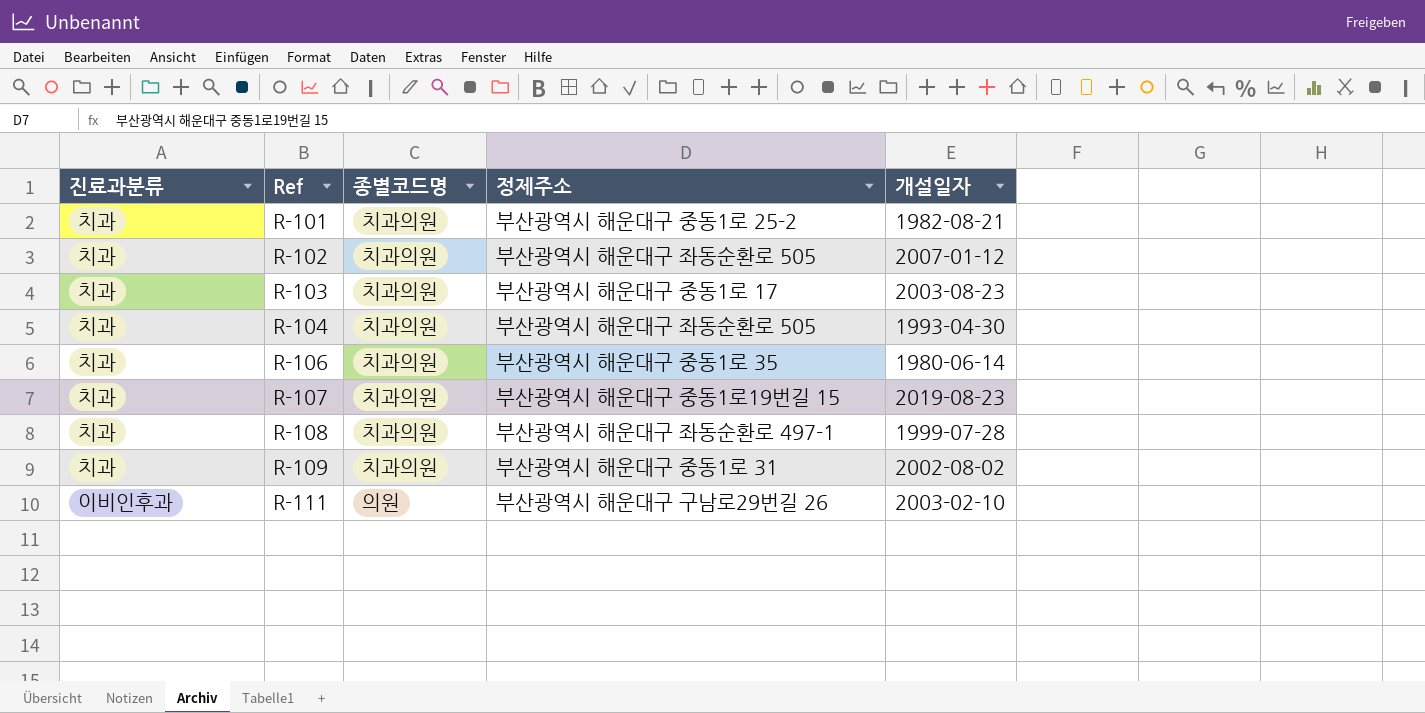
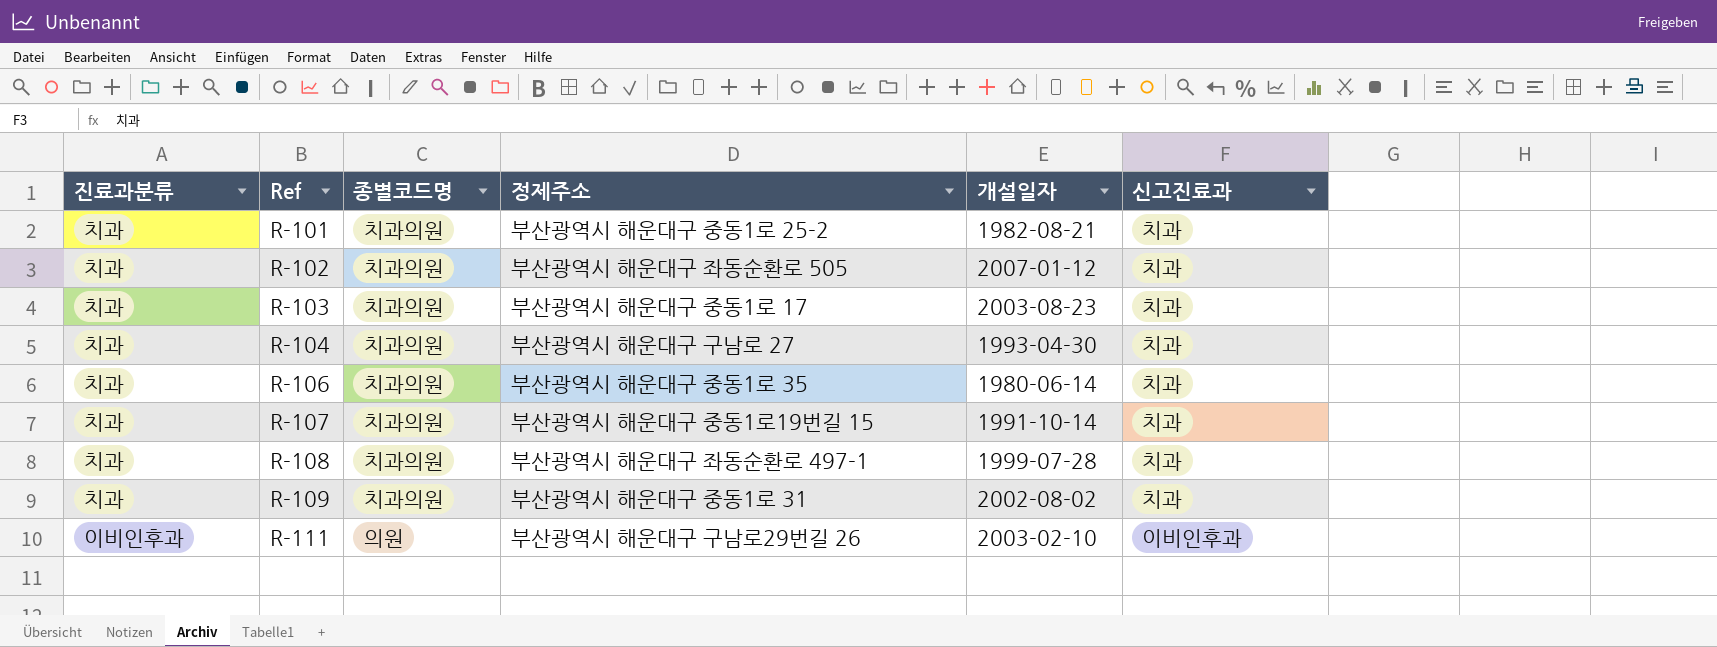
column 신고진료과 | position: none -> 6
R-104 | 정제주소: 부산광역시 해운대구 좌동순환로 505 -> 부산광역시 해운대구 구남로 27
R-107 | 개설일자: 2019-08-23 -> 1991-10-14

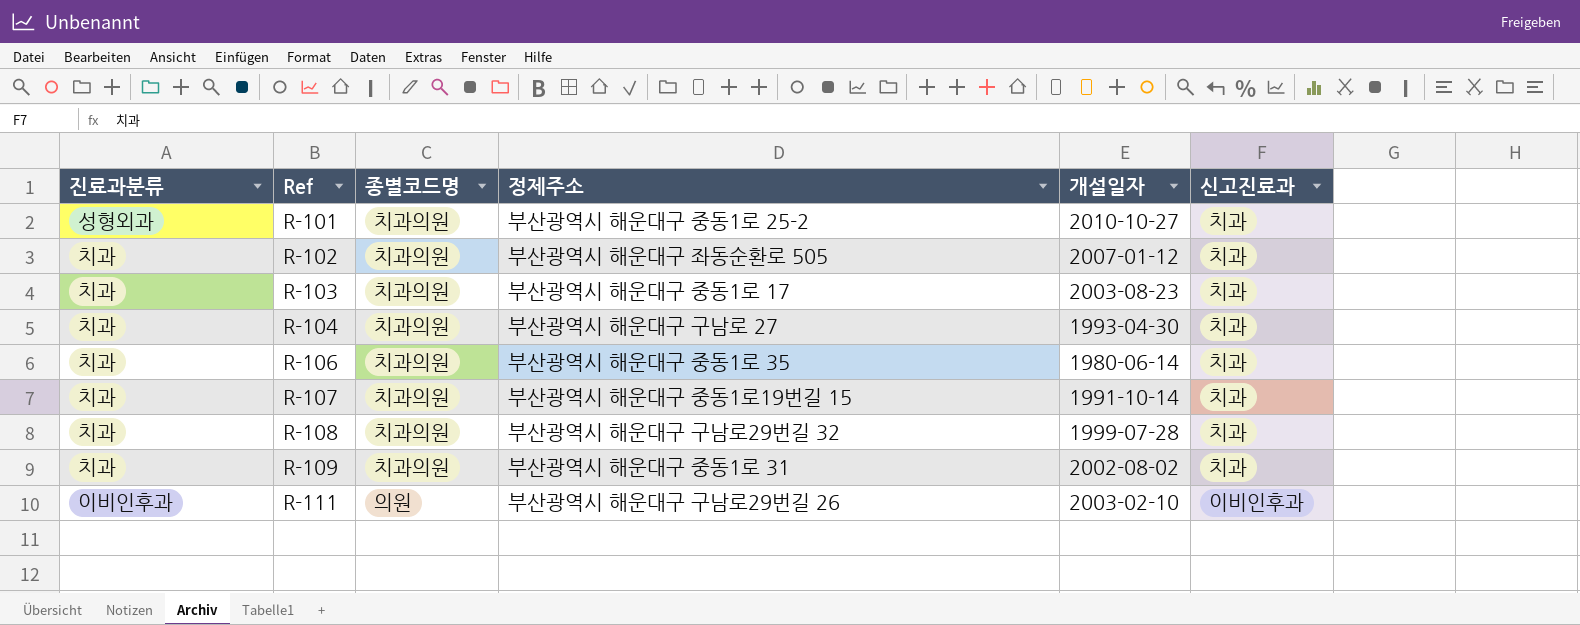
R-101 | 진료과분류: 치과 -> 성형외과
R-101 | 개설일자: 1982-08-21 -> 2010-10-27
R-108 | 정제주소: 부산광역시 해운대구 좌동순환로 497-1 -> 부산광역시 해운대구 구남로29번길 32

